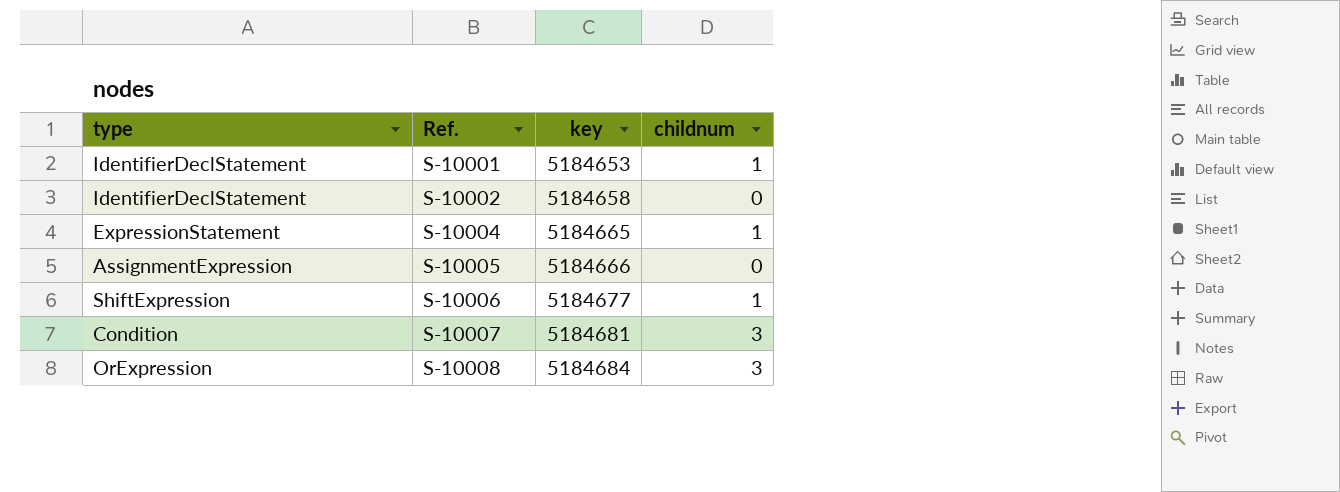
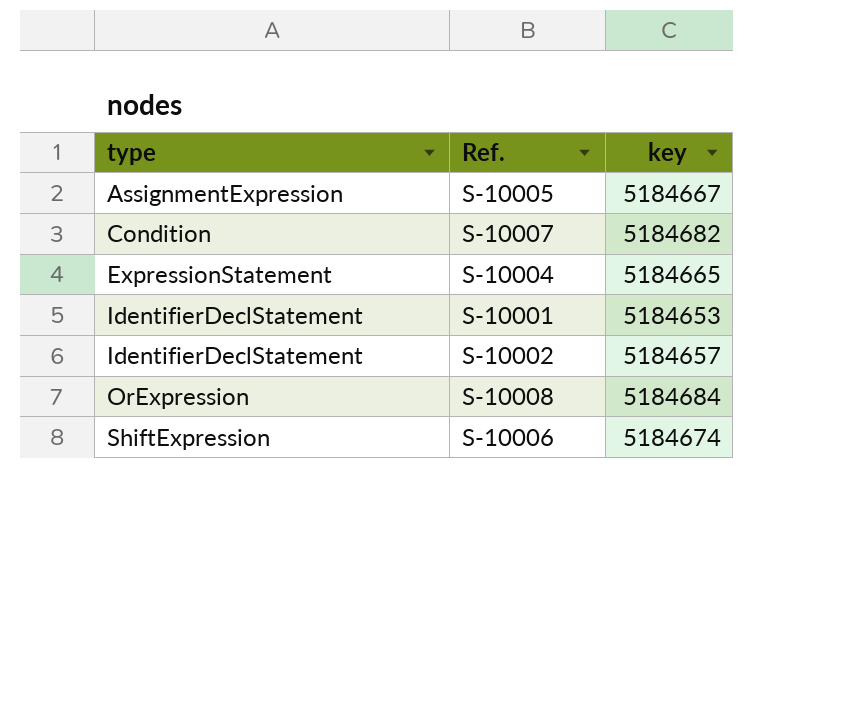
row order: Ref. ascending -> type ascending
column childnum | position: 4 -> none
S-10005 | key: 5184666 -> 5184667
S-10007 | key: 5184681 -> 5184682
S-10002 | key: 5184658 -> 5184657
S-10006 | key: 5184677 -> 5184674

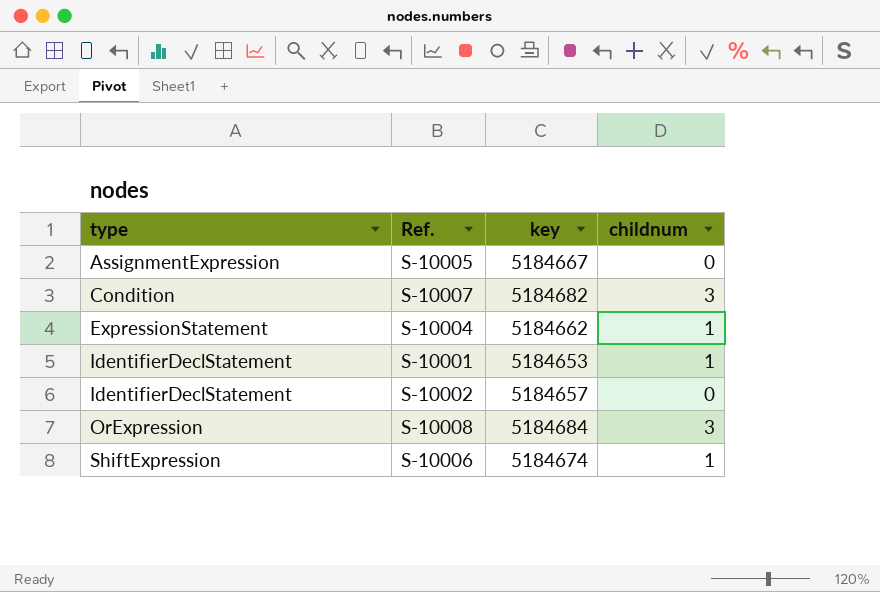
column childnum | position: none -> 4
S-10004 | key: 5184665 -> 5184662

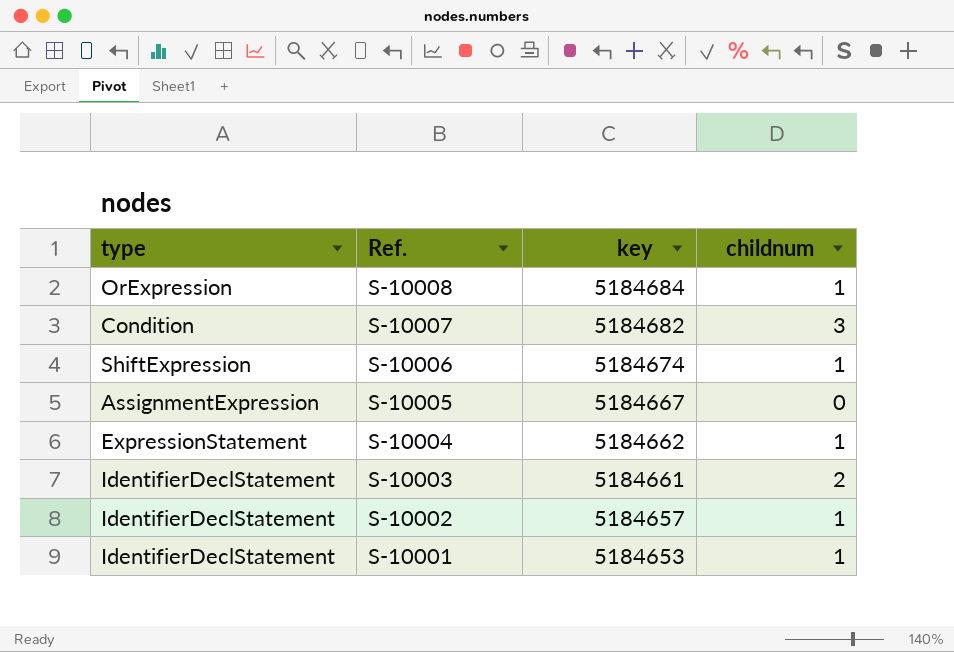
row order: type ascending -> Ref. descending
S-10008 | childnum: 3 -> 1
row S-10003: none -> IdentifierDeclStatement | 5184661 | 2
S-10002 | childnum: 0 -> 1

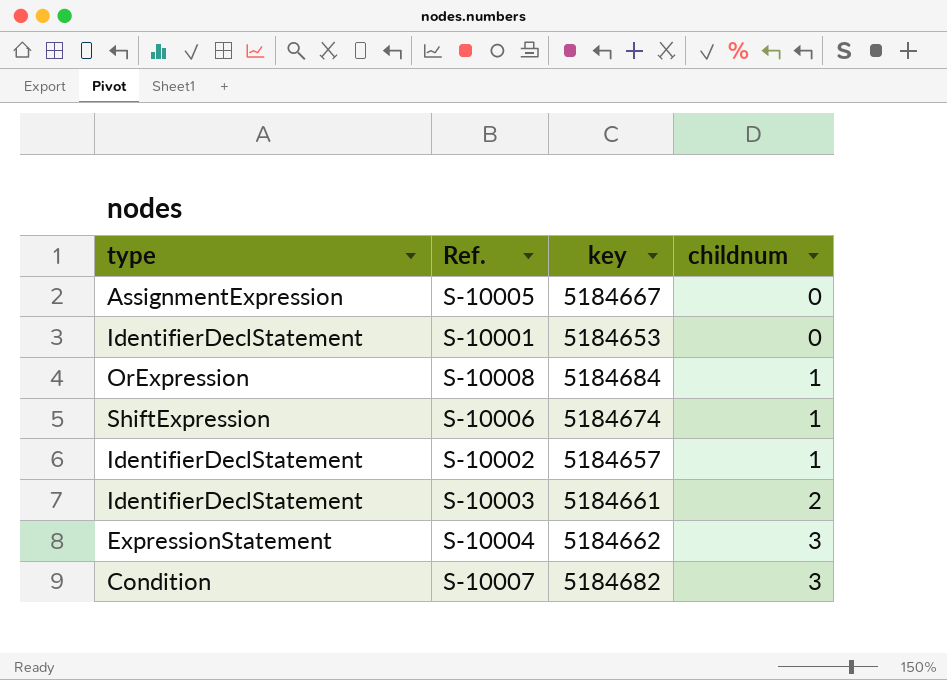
row order: Ref. descending -> childnum ascending
S-10001 | childnum: 1 -> 0
S-10004 | childnum: 1 -> 3

